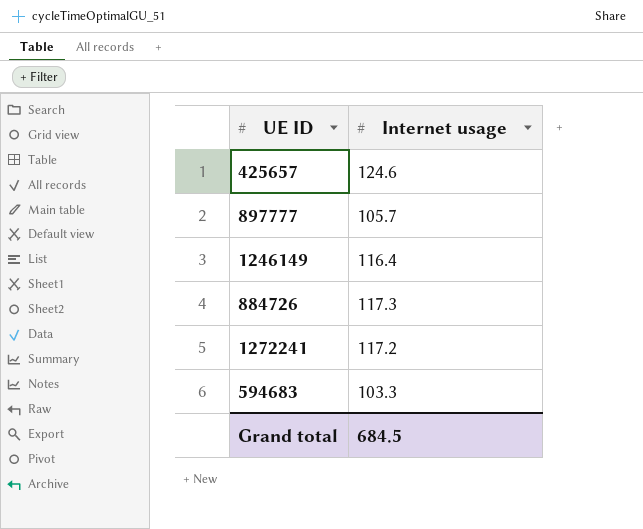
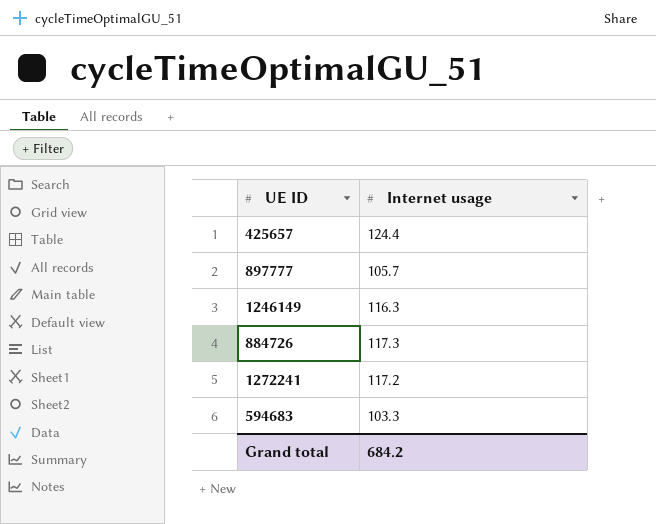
425657 | Internet usage: 124.6 -> 124.4
1246149 | Internet usage: 116.4 -> 116.3
Grand total | Internet usage: 684.5 -> 684.2

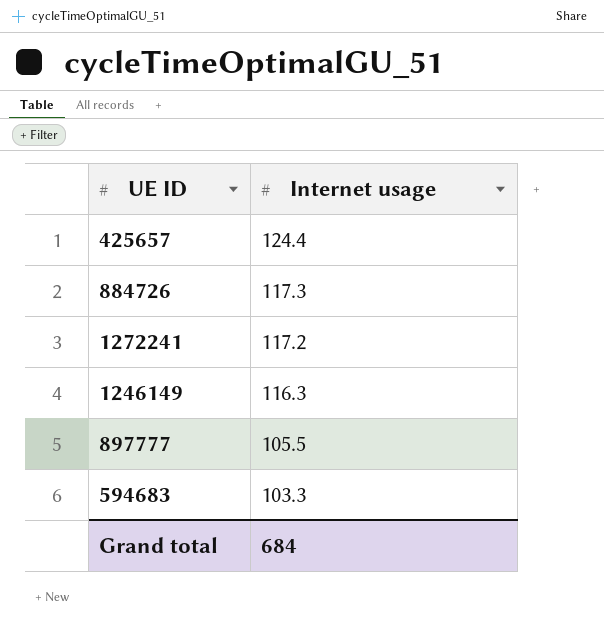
row order: none -> Internet usage descending
897777 | Internet usage: 105.7 -> 105.5
Grand total | Internet usage: 684.2 -> 684

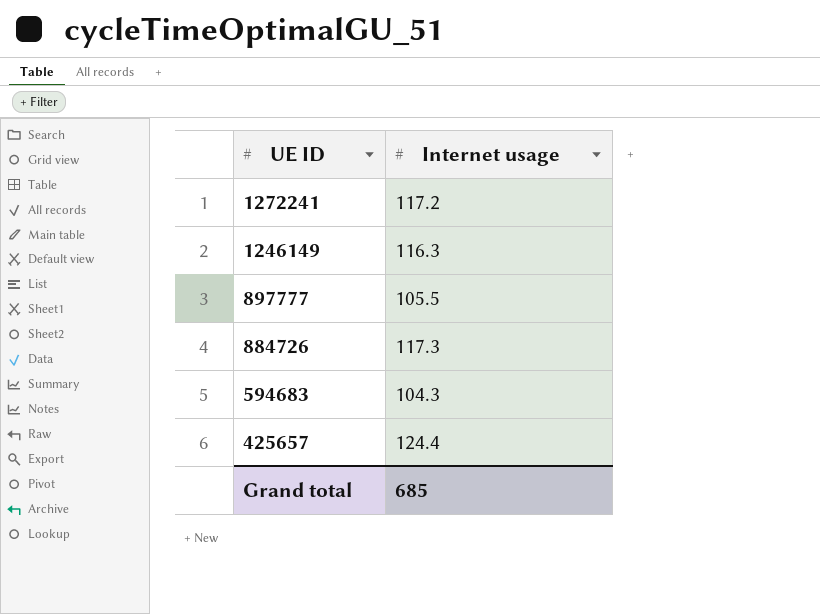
row order: Internet usage descending -> UE ID descending
594683 | Internet usage: 103.3 -> 104.3
Grand total | Internet usage: 684 -> 685

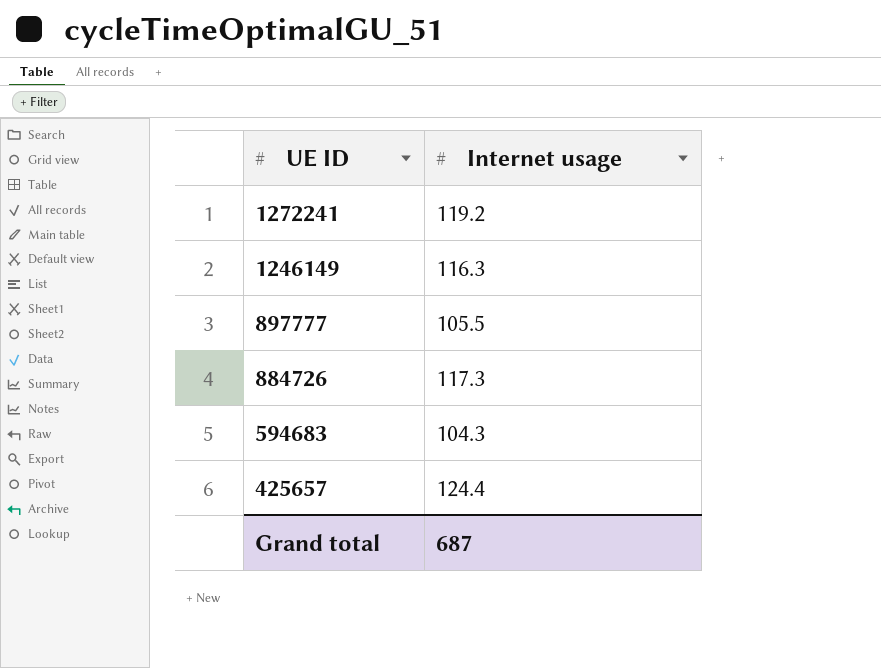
1272241 | Internet usage: 117.2 -> 119.2
Grand total | Internet usage: 685 -> 687

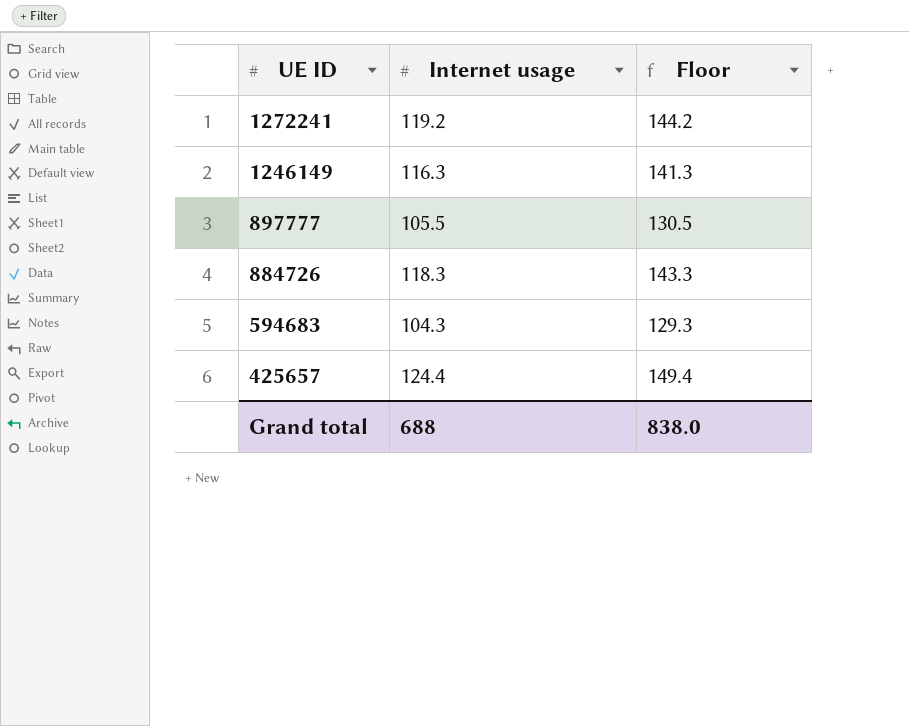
column Floor | formula: none -> [Internet usage] + 25
884726 | Internet usage: 117.3 -> 118.3
Grand total | Internet usage: 687 -> 688

